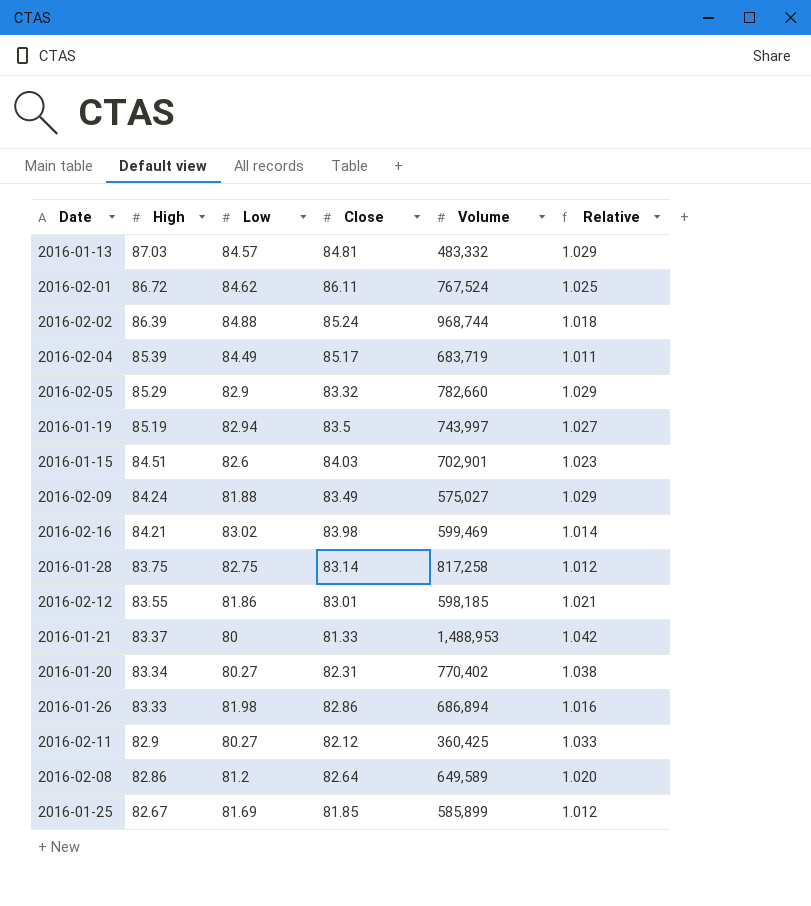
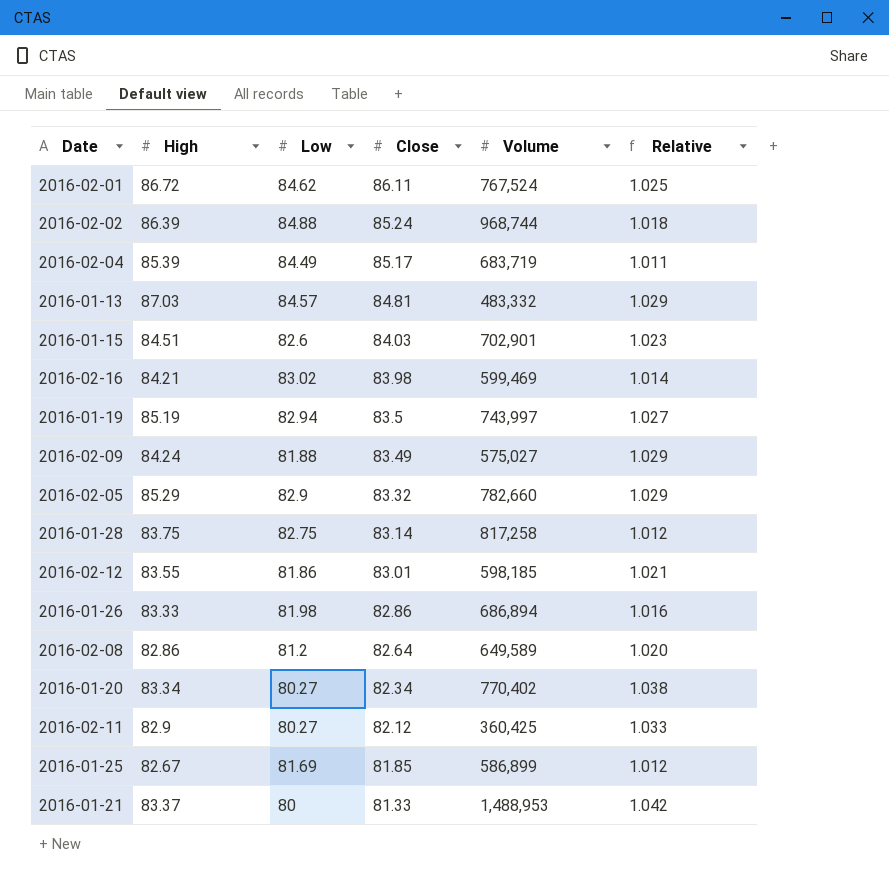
row order: High descending -> Close descending
2016-01-20 | Close: 82.31 -> 82.34
2016-01-25 | Volume: 585,899 -> 586,899

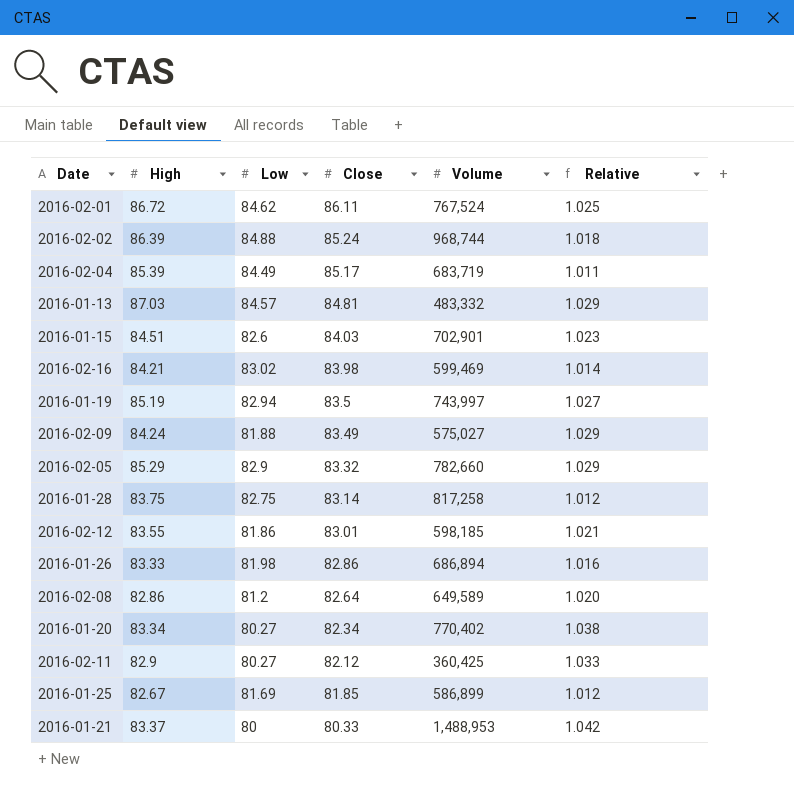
2016-01-21 | Close: 81.33 -> 80.33

